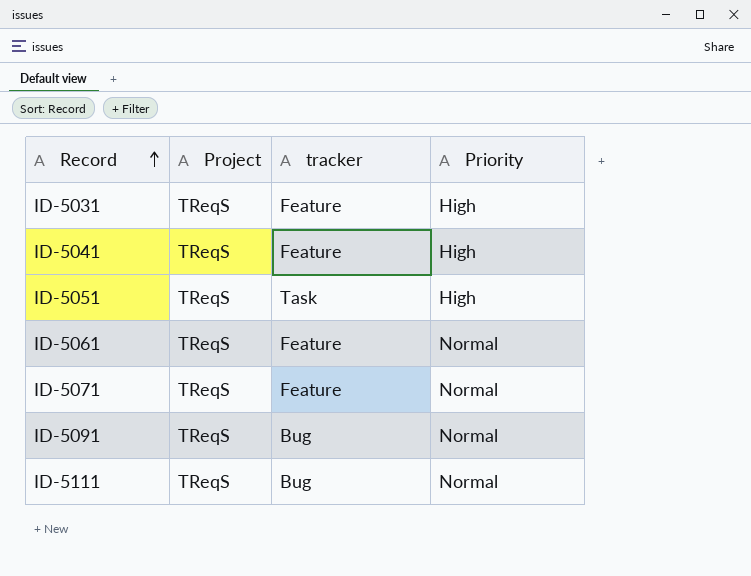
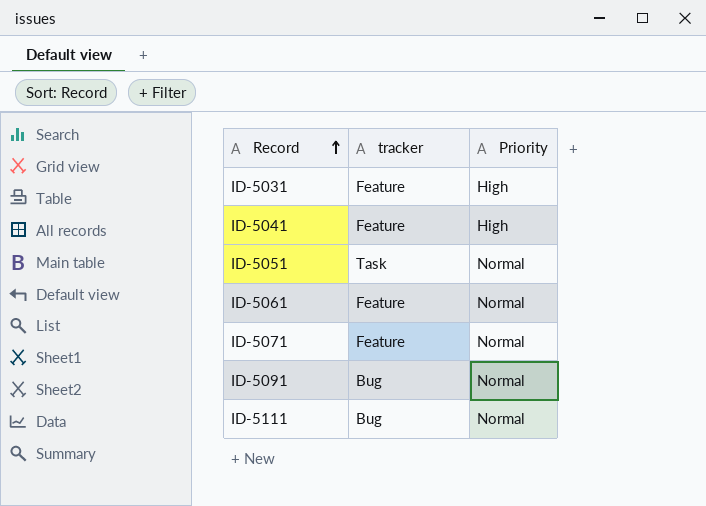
column Project | position: 2 -> none
ID-5051 | Priority: High -> Normal

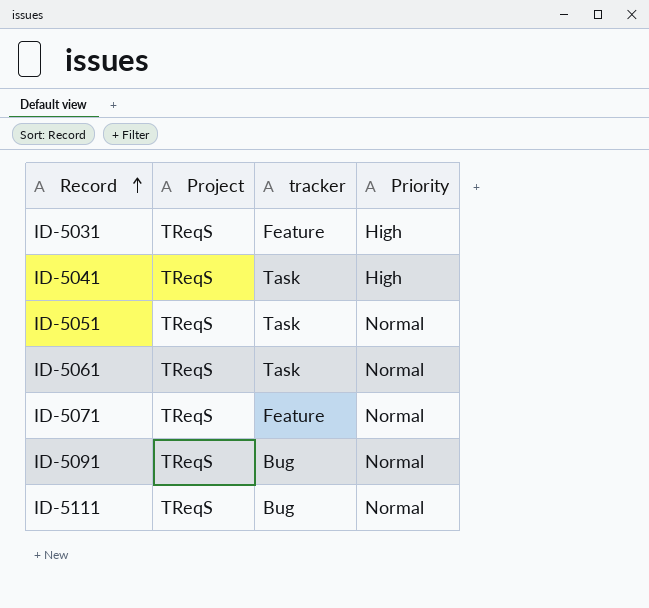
column Project | position: none -> 2
ID-5041 | tracker: Feature -> Task
ID-5061 | tracker: Feature -> Task

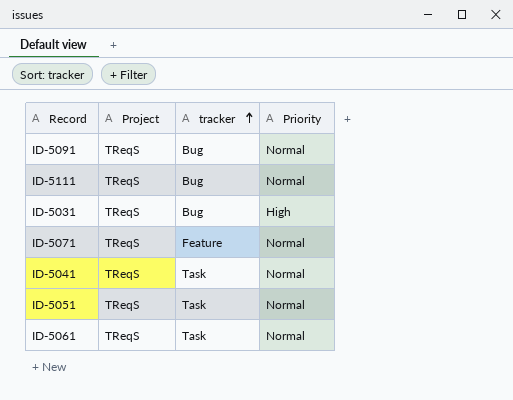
row order: Record ascending -> tracker ascending
ID-5031 | tracker: Feature -> Bug
ID-5041 | Priority: High -> Normal

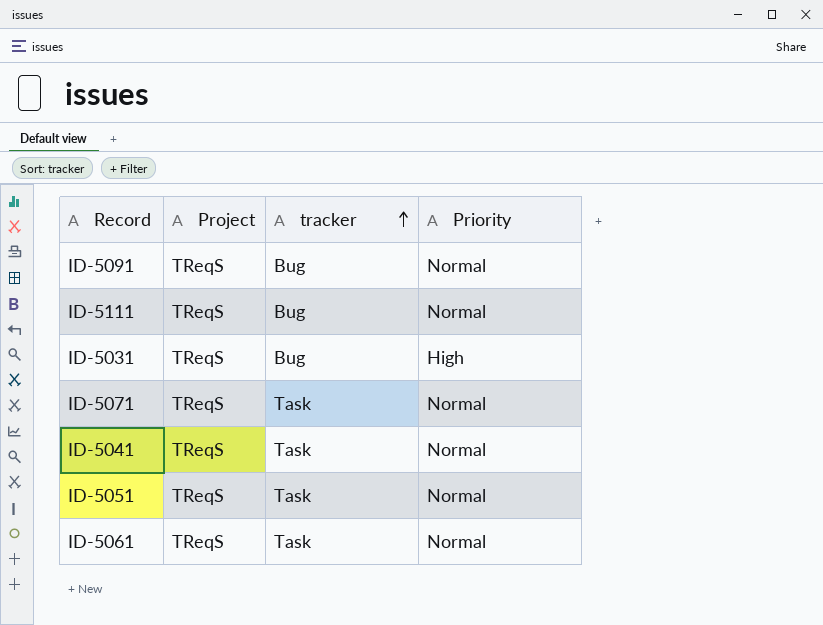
ID-5071 | tracker: Feature -> Task

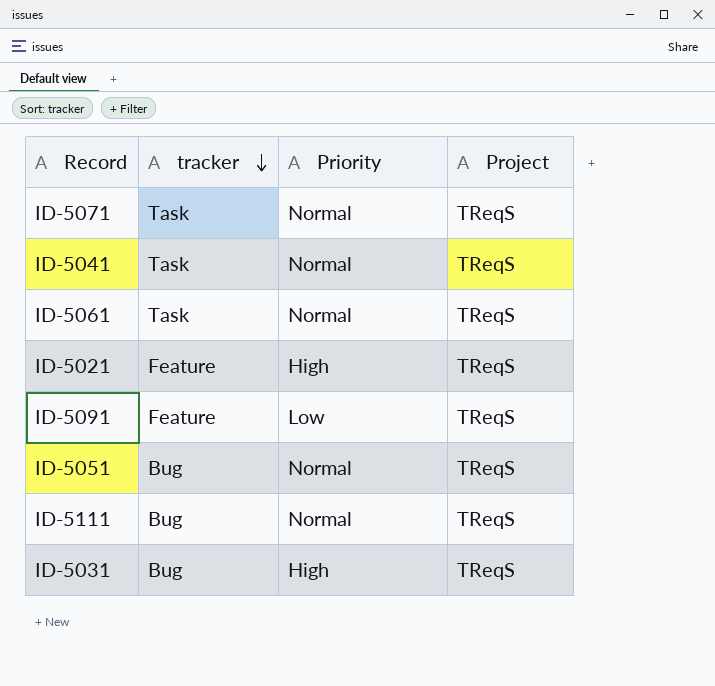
row order: tracker ascending -> tracker descending
column Project | position: 2 -> 4
row ID-5021: none -> Feature | High | TReqS
ID-5091 | tracker: Bug -> Feature
ID-5091 | Priority: Normal -> Low
ID-5051 | tracker: Task -> Bug

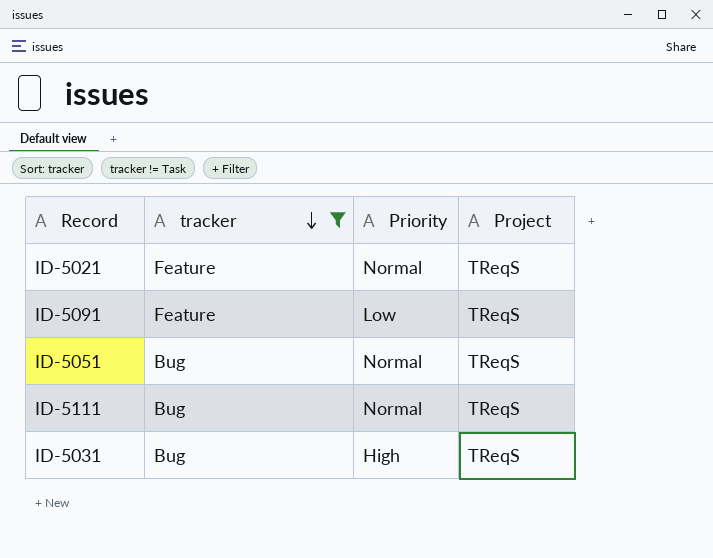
filter: none -> tracker != Task
ID-5021 | Priority: High -> Normal

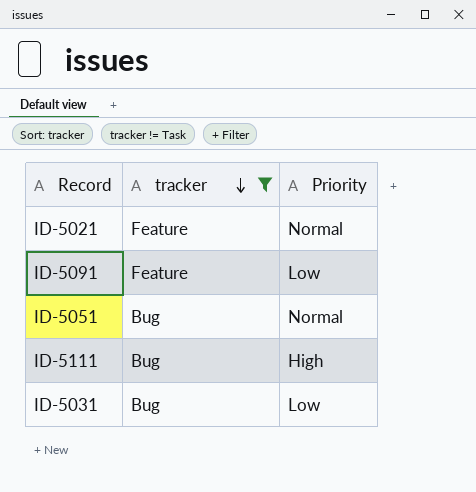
column Project | position: 4 -> none
ID-5111 | Priority: Normal -> High
ID-5031 | Priority: High -> Low

